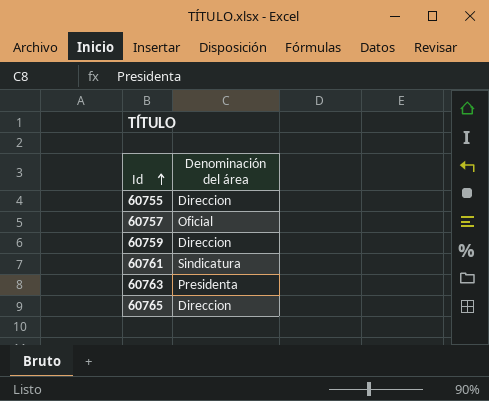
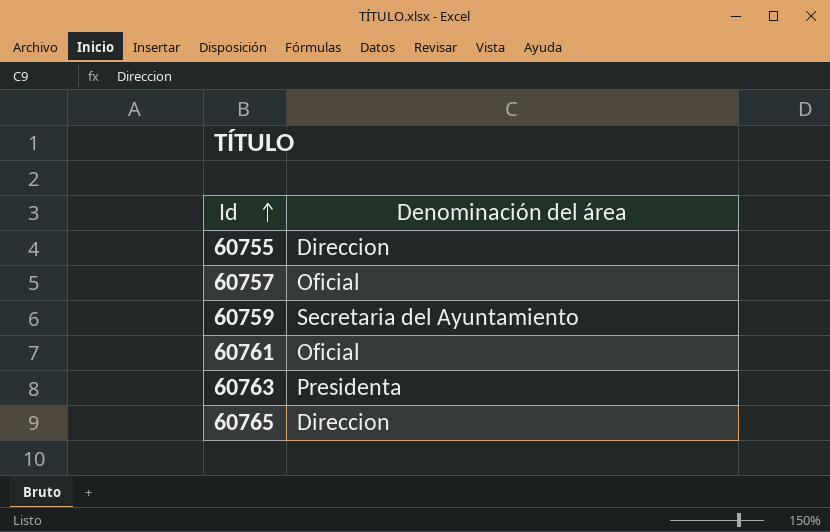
60759 | Denominación del área: Direccion -> Secretaria del Ayuntamiento
60761 | Denominación del área: Sindicatura -> Oficial

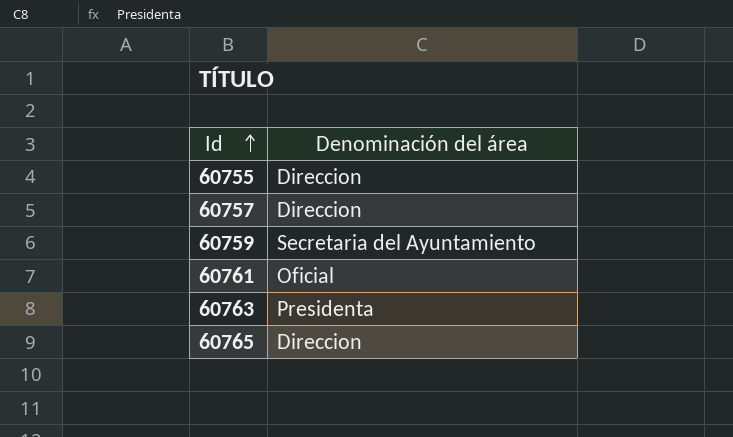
60757 | Denominación del área: Oficial -> Direccion

